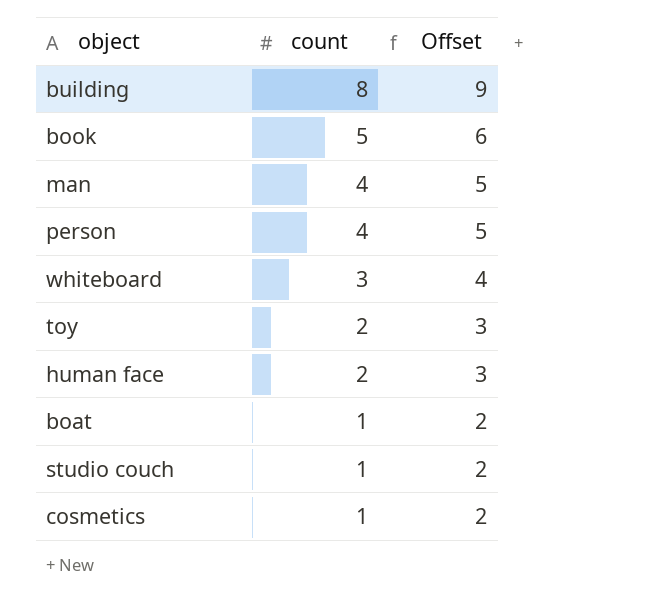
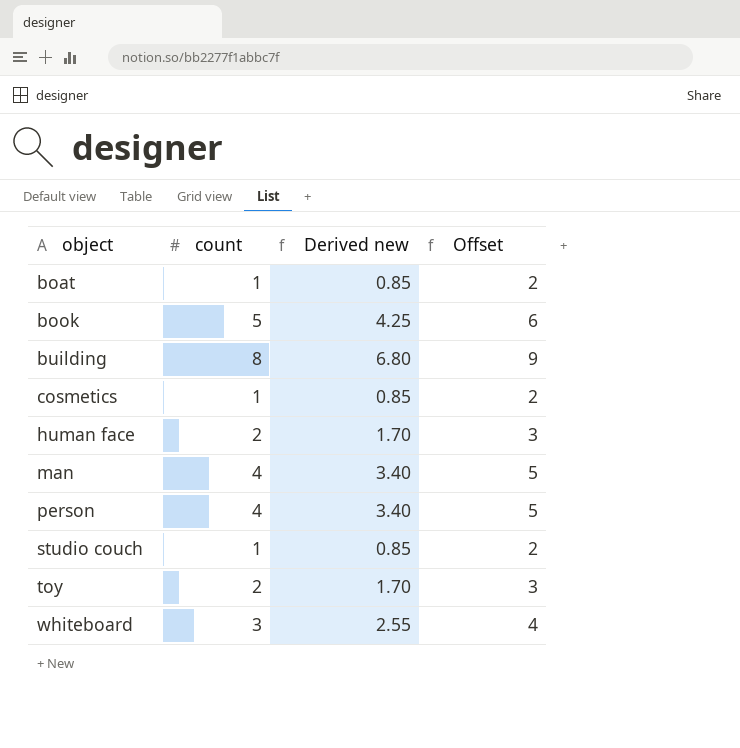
row order: count descending -> object ascending
column Derived new | formula: none -> [count] * 0.85

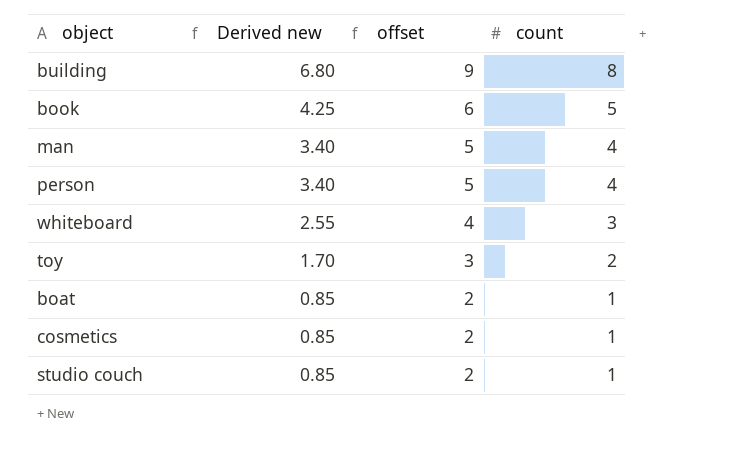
row order: object ascending -> Derived new descending
column name: Offset -> offset
column count | position: 2 -> 4
row human face: 2 | 1.70 | 3 -> none

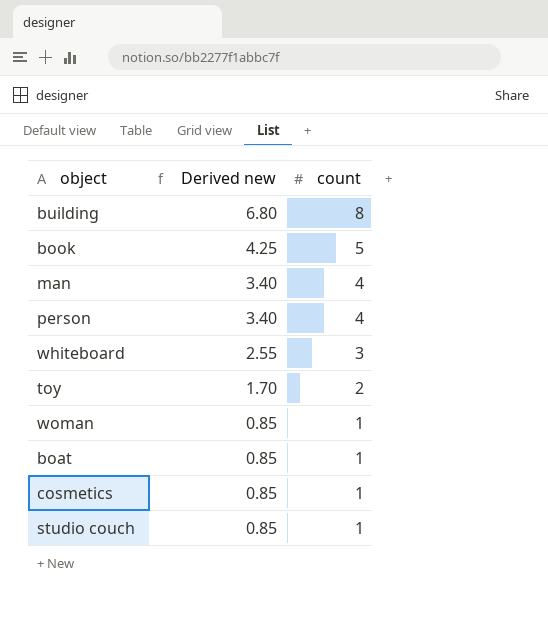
column offset | formula: [count] + 1 -> none
row woman: none -> 0.85 | 1

